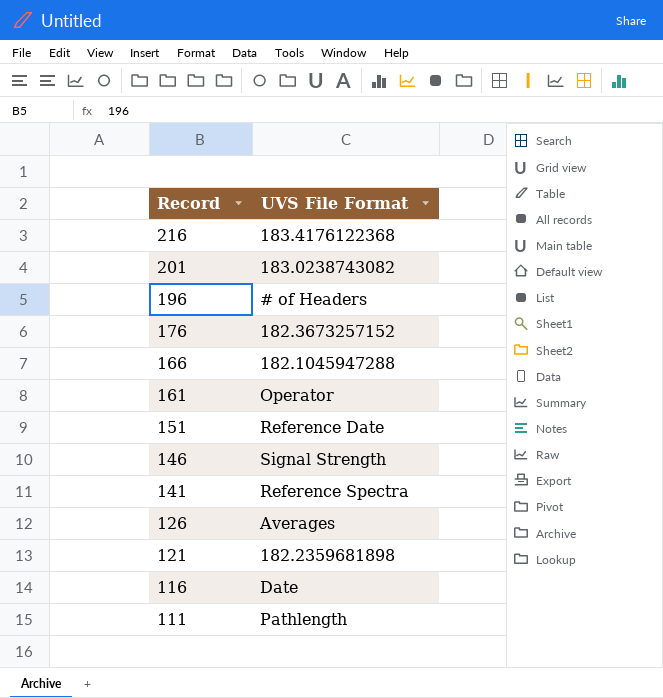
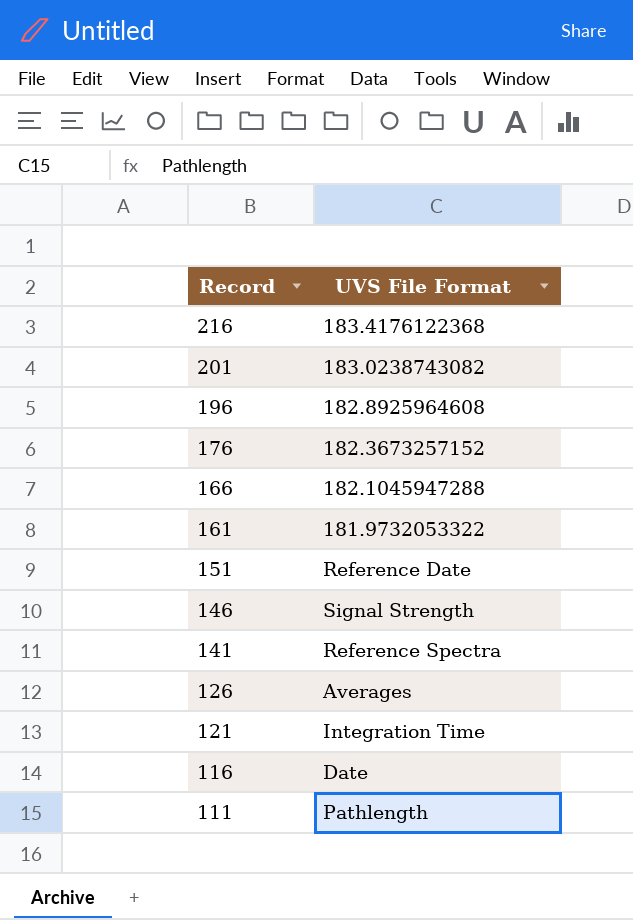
196 | UVS File Format: # of Headers -> 182.8925964608
161 | UVS File Format: Operator -> 181.9732053322
121 | UVS File Format: 182.2359681898 -> Integration Time

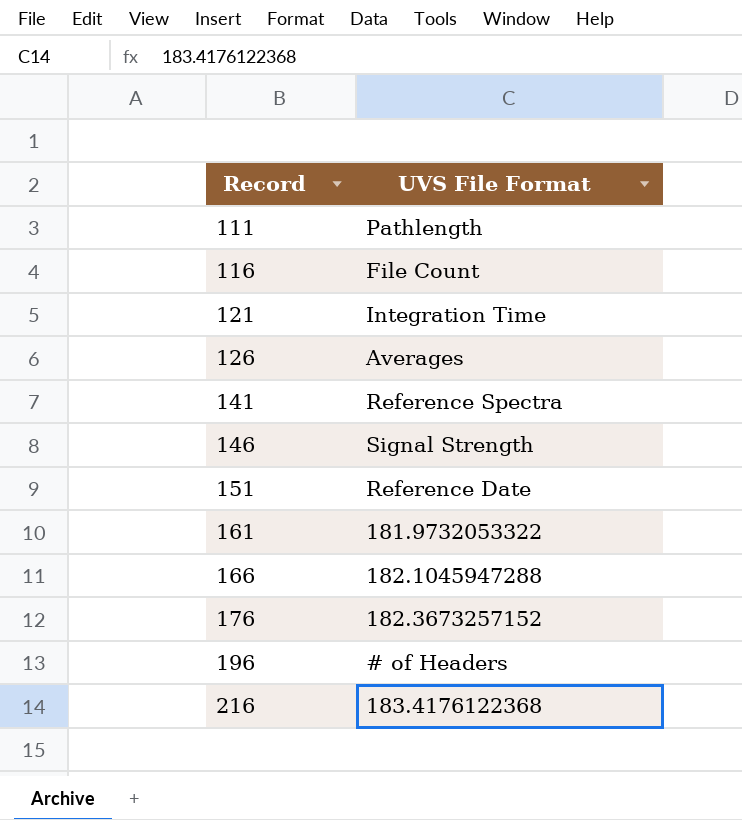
row order: Record descending -> Record ascending
row 201: 183.0238743082 -> none
116 | UVS File Format: Date -> File Count
196 | UVS File Format: 182.8925964608 -> # of Headers

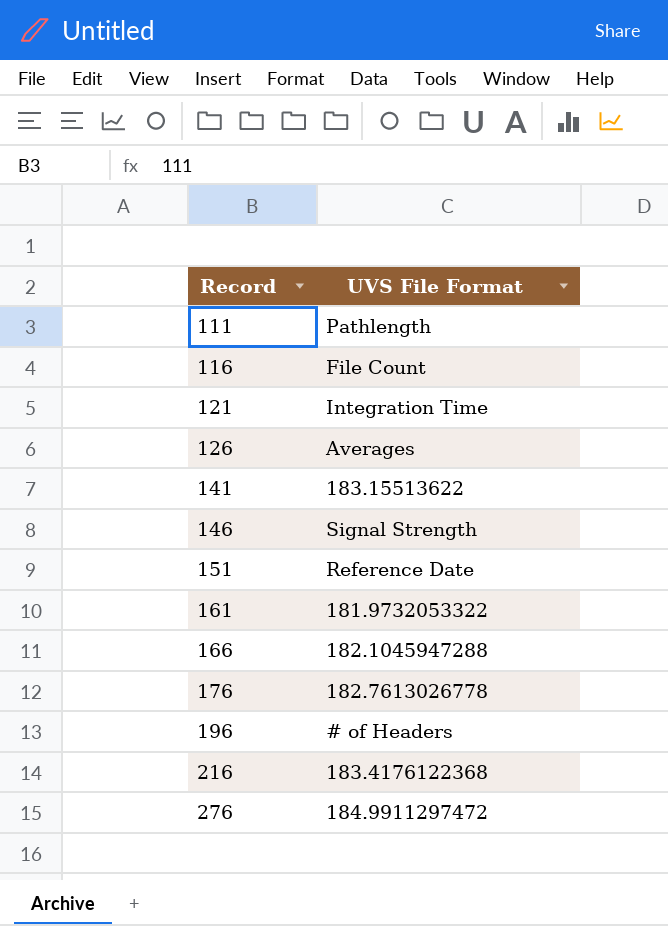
141 | UVS File Format: Reference Spectra -> 183.15513622
176 | UVS File Format: 182.3673257152 -> 182.7613026778
row 276: none -> 184.9911297472

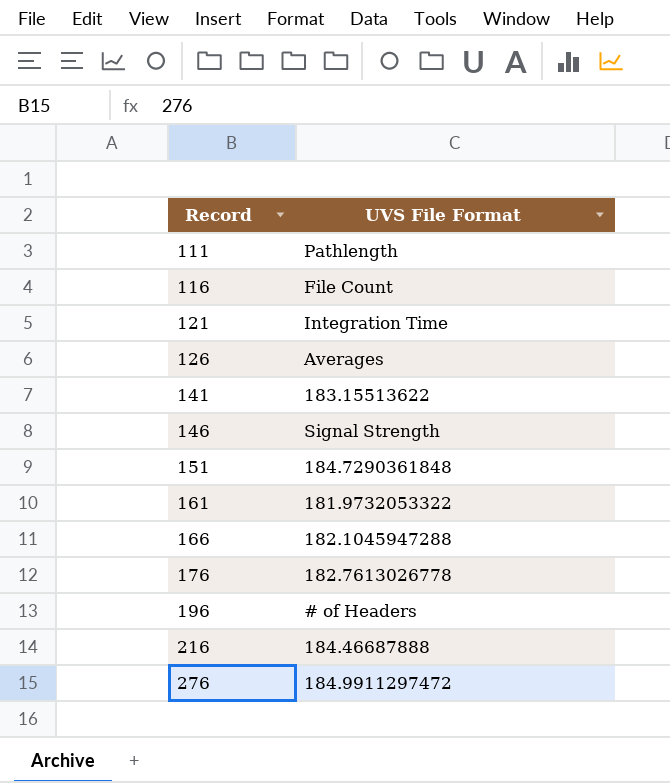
151 | UVS File Format: Reference Date -> 184.7290361848
216 | UVS File Format: 183.4176122368 -> 184.46687888

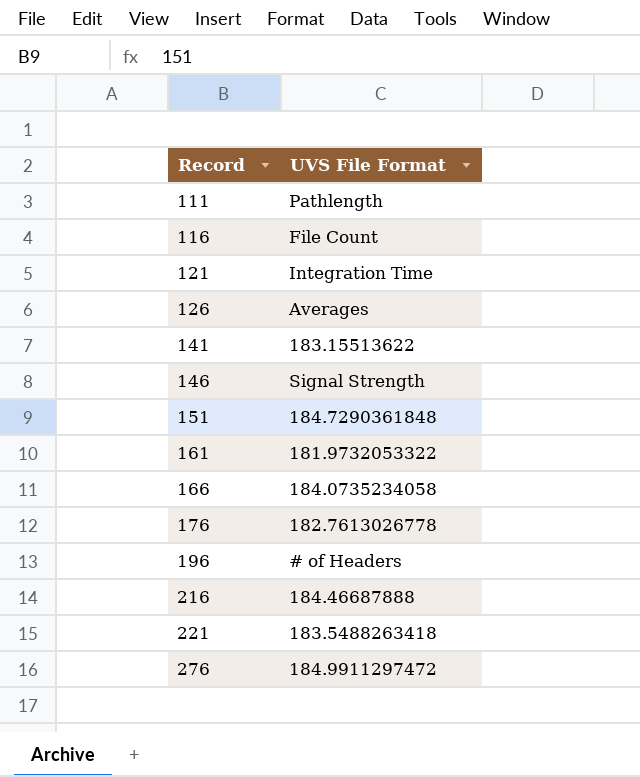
166 | UVS File Format: 182.1045947288 -> 184.0735234058
row 221: none -> 183.5488263418

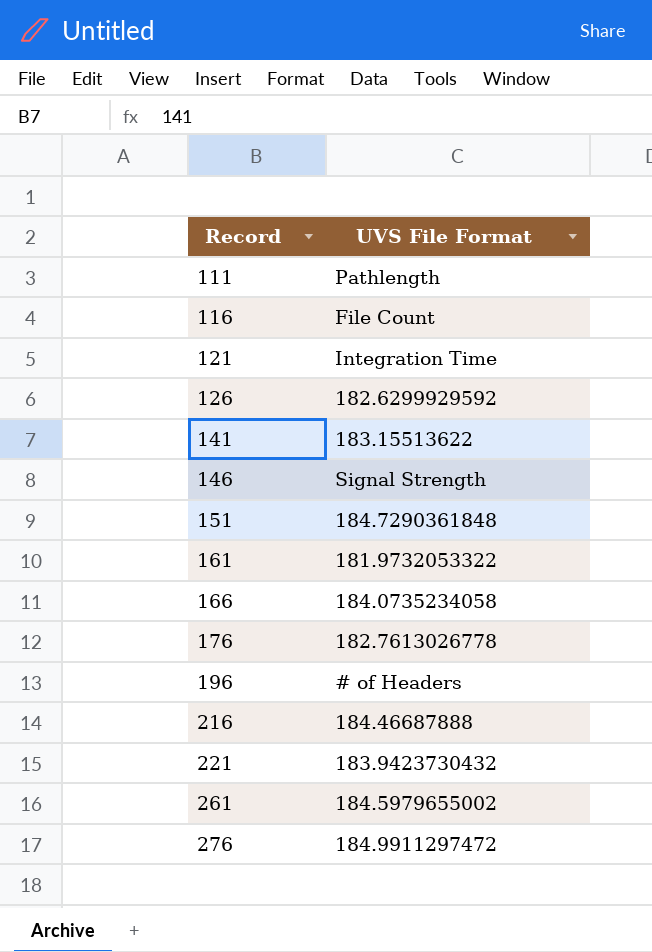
126 | UVS File Format: Averages -> 182.6299929592
221 | UVS File Format: 183.5488263418 -> 183.9423730432
row 261: none -> 184.5979655002

